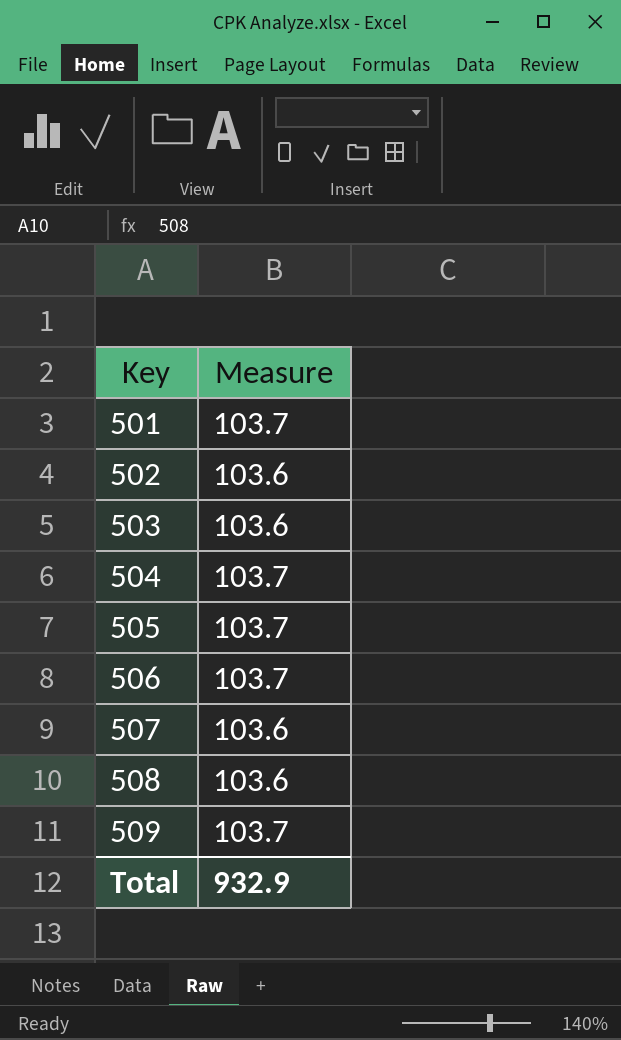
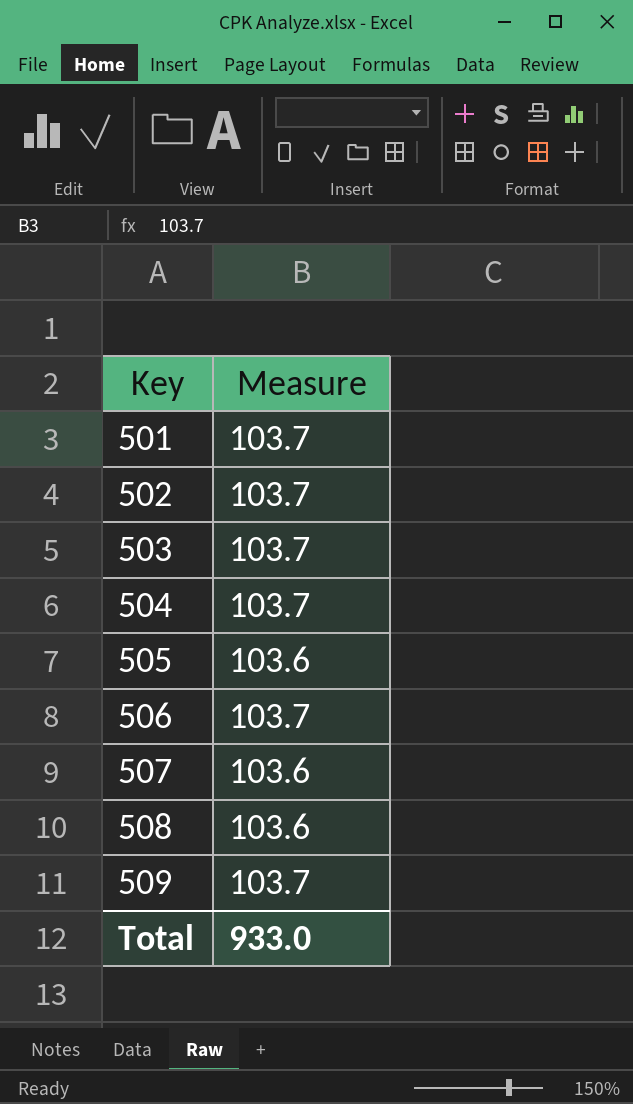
502 | Measure: 103.6 -> 103.7
503 | Measure: 103.6 -> 103.7
505 | Measure: 103.7 -> 103.6
Total | Measure: 932.9 -> 933.0

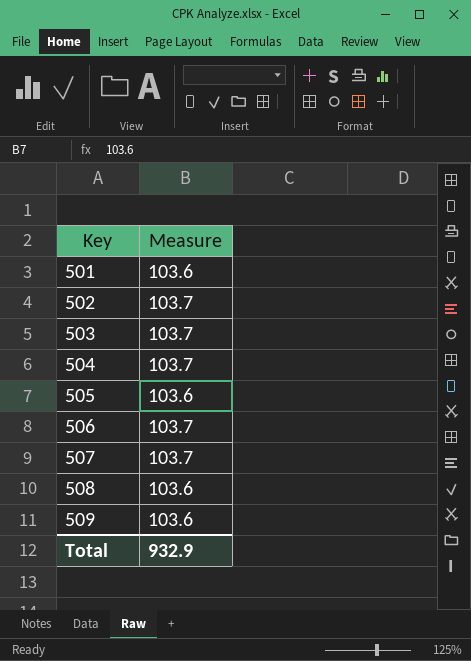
501 | Measure: 103.7 -> 103.6
507 | Measure: 103.6 -> 103.7
509 | Measure: 103.7 -> 103.6
Total | Measure: 933.0 -> 932.9

